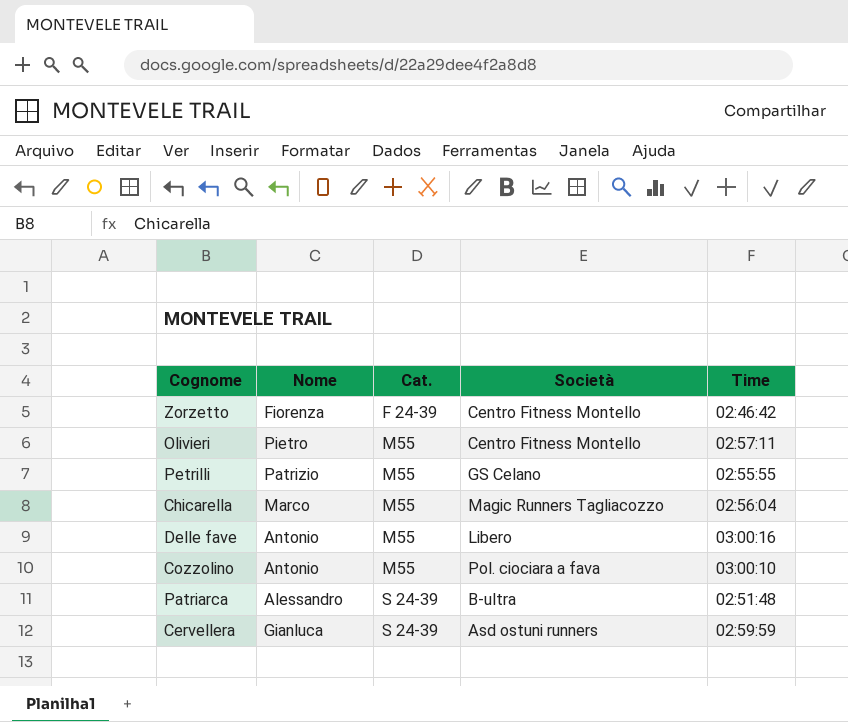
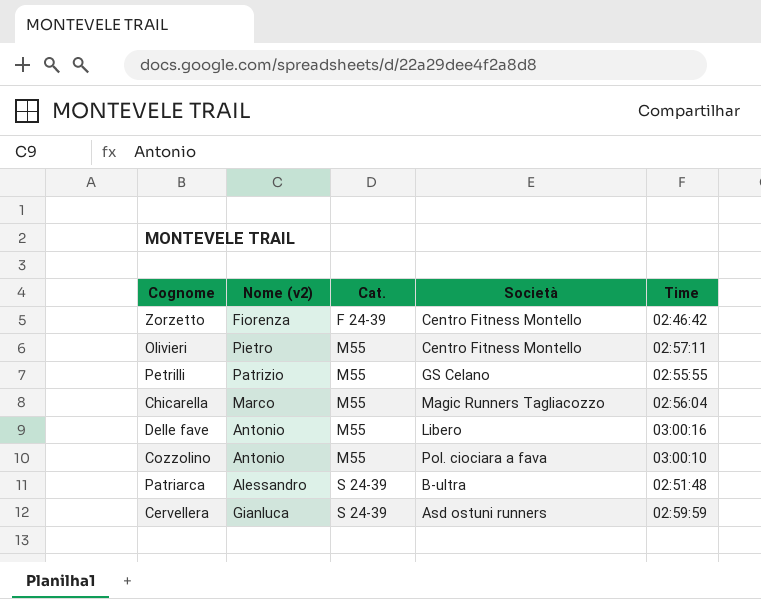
column name: Nome -> Nome (v2)

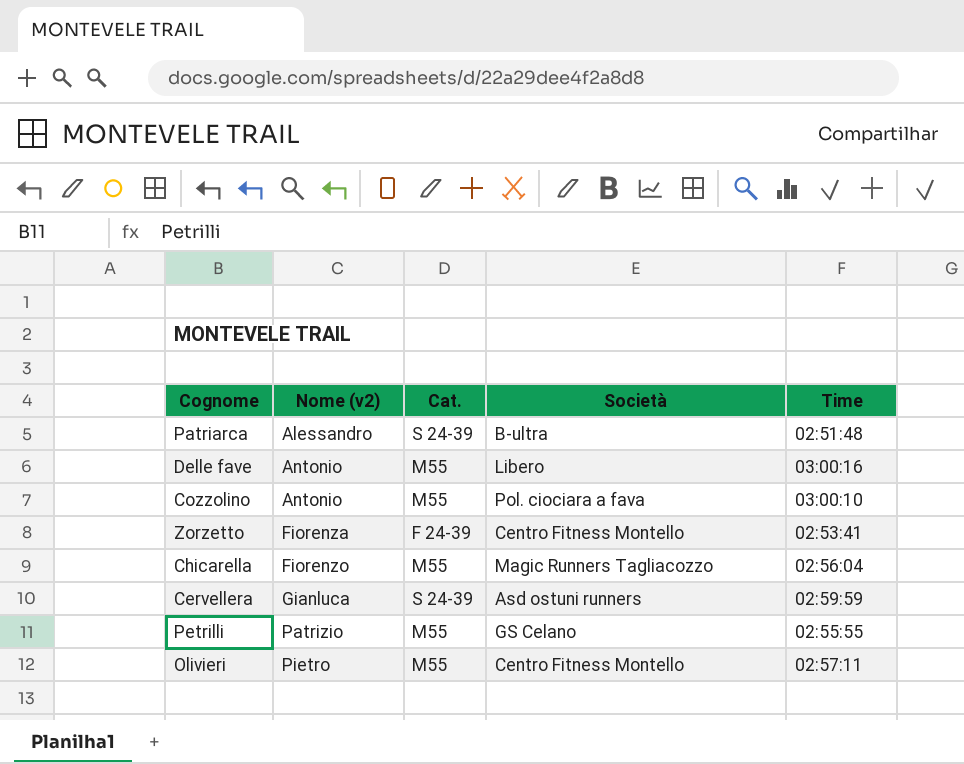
row order: Cat. ascending -> Nome (v2) ascending
Zorzetto | Time: 02:46:42 -> 02:53:41
Chicarella | Nome (v2): Marco -> Fiorenzo

